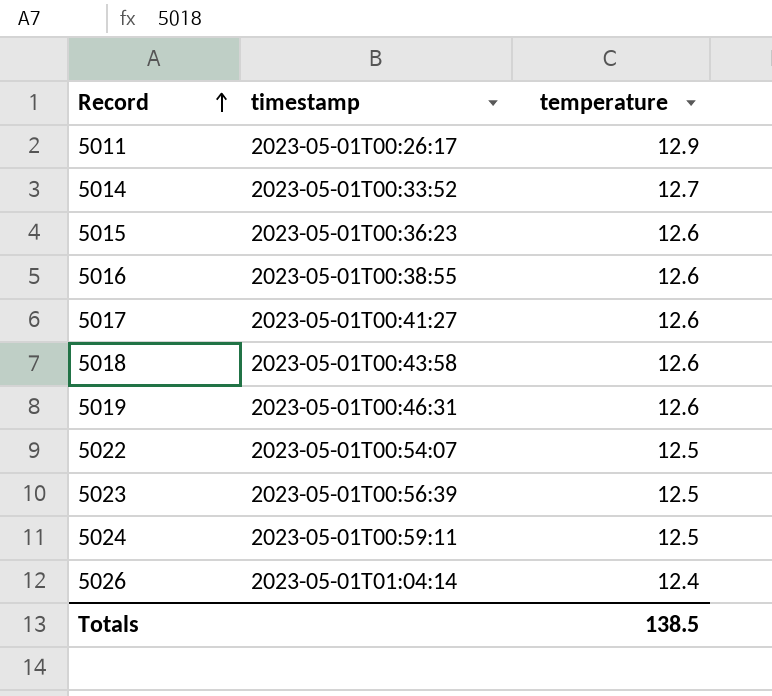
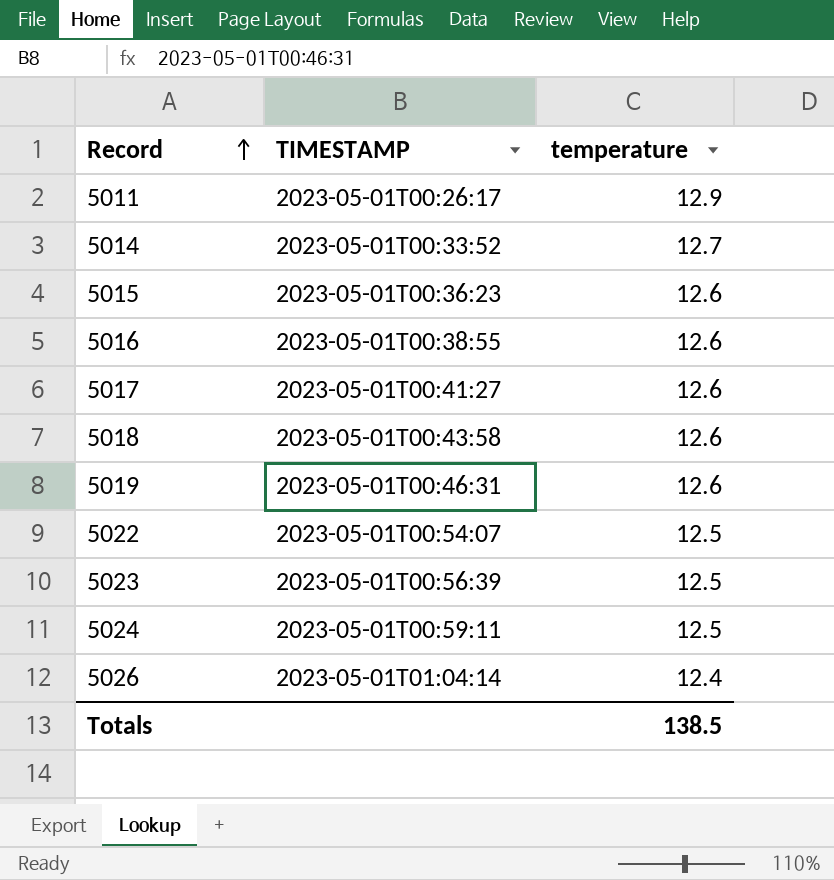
column name: timestamp -> TIMESTAMP

